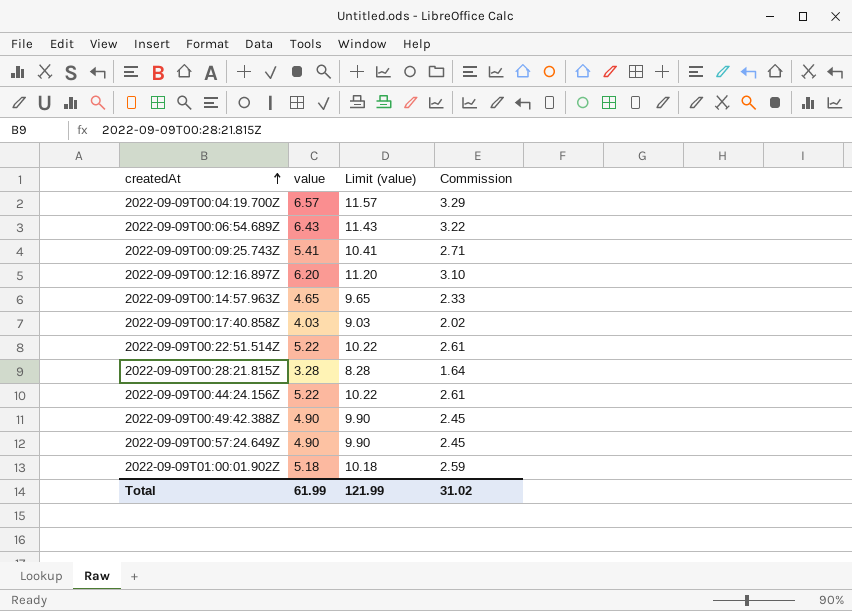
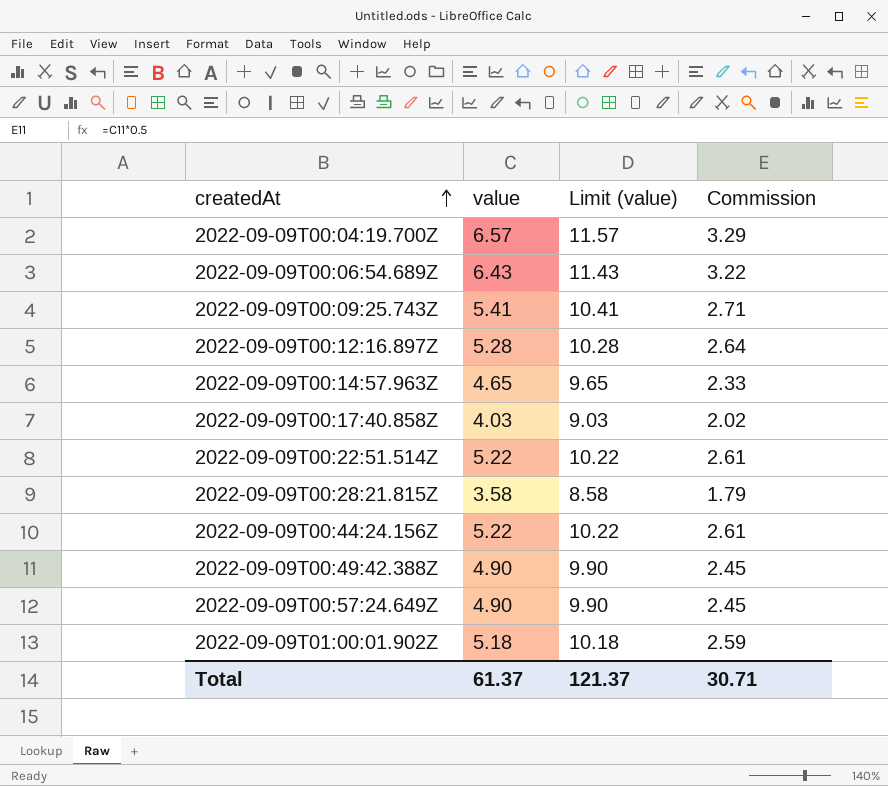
2022-09-09T00:12:16.897Z | value: 6.20 -> 5.28
2022-09-09T00:12:16.897Z | Limit (value): 11.20 -> 10.28
2022-09-09T00:12:16.897Z | Commission: 3.10 -> 2.64
2022-09-09T00:28:21.815Z | value: 3.28 -> 3.58
2022-09-09T00:28:21.815Z | Limit (value): 8.28 -> 8.58
2022-09-09T00:28:21.815Z | Commission: 1.64 -> 1.79
Total | value: 61.99 -> 61.37
Total | Limit (value): 121.99 -> 121.37
Total | Commission: 31.02 -> 30.71

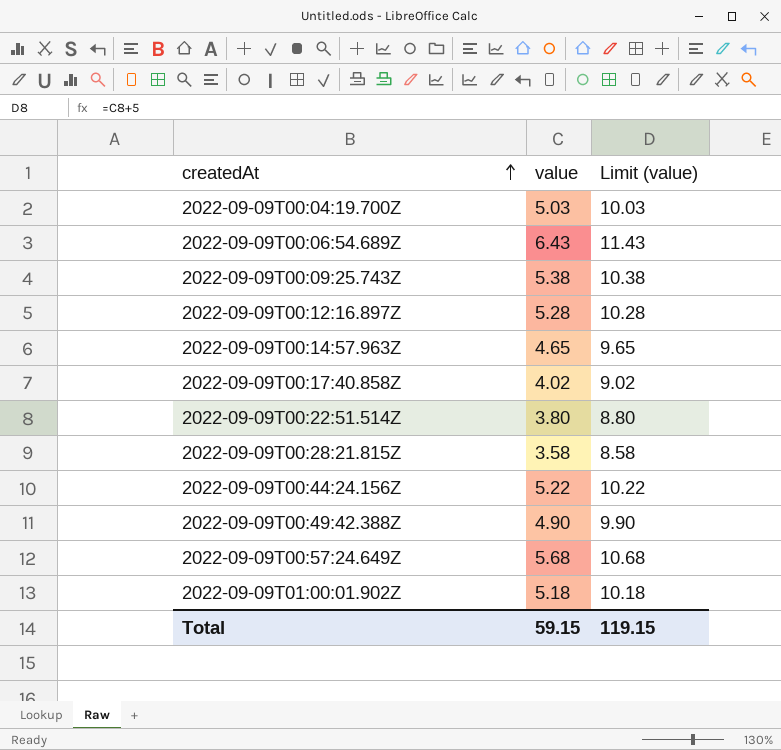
column Commission | formula: [value] * 0.5 -> none
2022-09-09T00:04:19.700Z | value: 6.57 -> 5.03
2022-09-09T00:04:19.700Z | Limit (value): 11.57 -> 10.03
2022-09-09T00:09:25.743Z | value: 5.41 -> 5.38
2022-09-09T00:09:25.743Z | Limit (value): 10.41 -> 10.38
2022-09-09T00:17:40.858Z | value: 4.03 -> 4.02
2022-09-09T00:17:40.858Z | Limit (value): 9.03 -> 9.02
2022-09-09T00:22:51.514Z | value: 5.22 -> 3.80
2022-09-09T00:22:51.514Z | Limit (value): 10.22 -> 8.80
2022-09-09T00:57:24.649Z | value: 4.90 -> 5.68
2022-09-09T00:57:24.649Z | Limit (value): 9.90 -> 10.68
Total | value: 61.37 -> 59.15
Total | Limit (value): 121.37 -> 119.15

